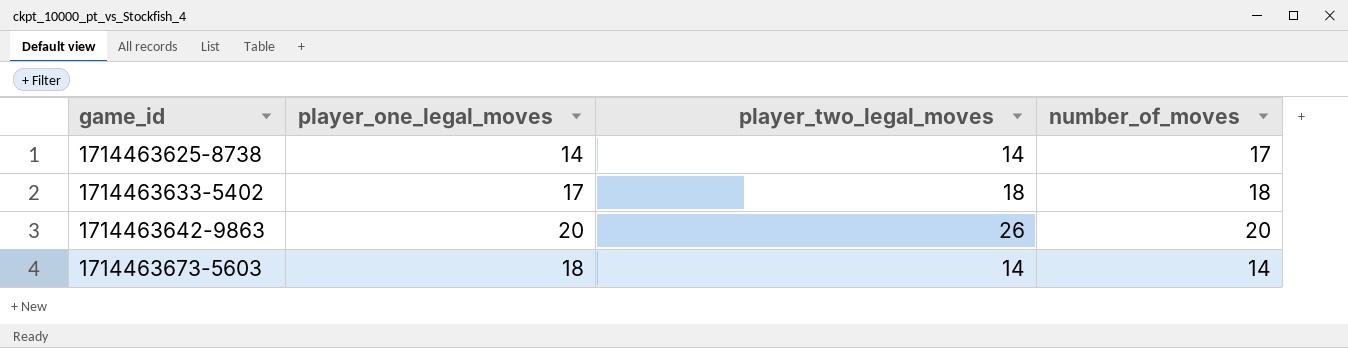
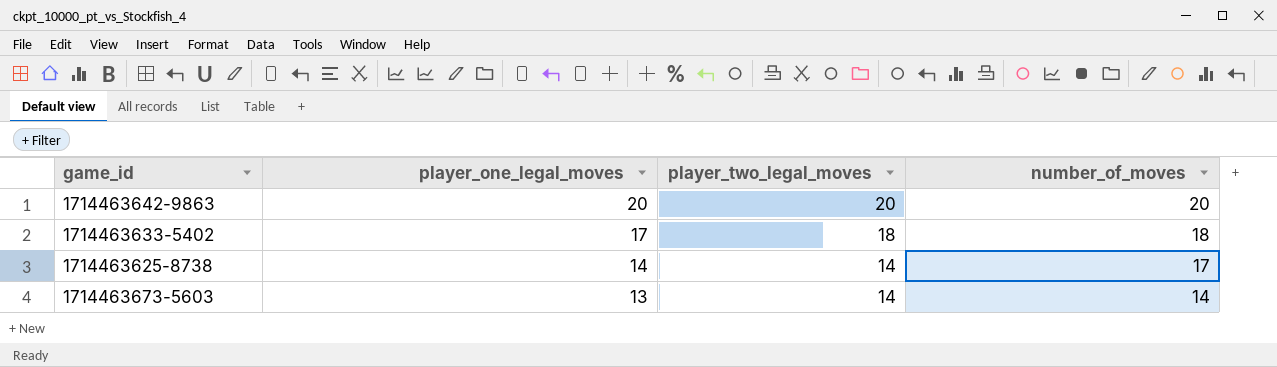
row order: game_id ascending -> player_one_legal_moves descending
1714463642-9863 | player_two_legal_moves: 26 -> 20
1714463673-5603 | player_one_legal_moves: 18 -> 13

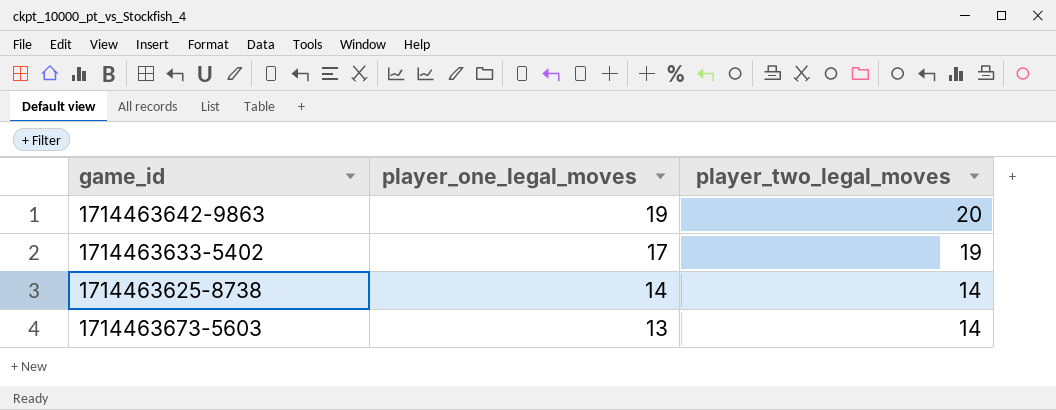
column number_of_moves | position: 4 -> none
1714463642-9863 | player_one_legal_moves: 20 -> 19
1714463633-5402 | player_two_legal_moves: 18 -> 19

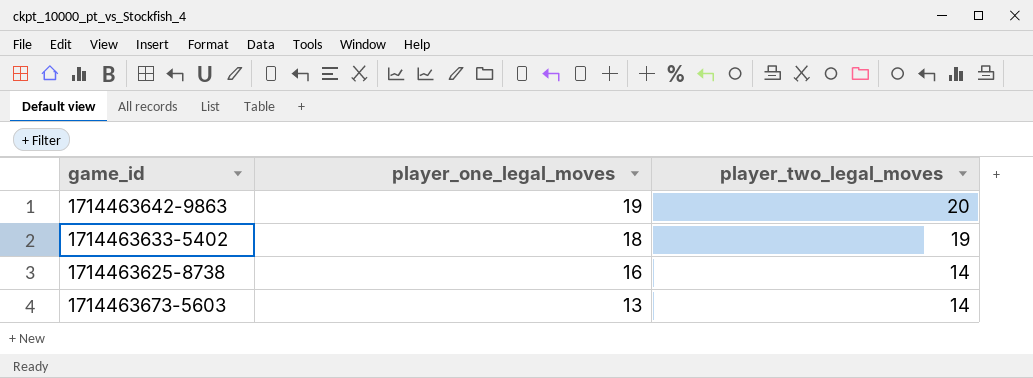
1714463633-5402 | player_one_legal_moves: 17 -> 18
1714463625-8738 | player_one_legal_moves: 14 -> 16

